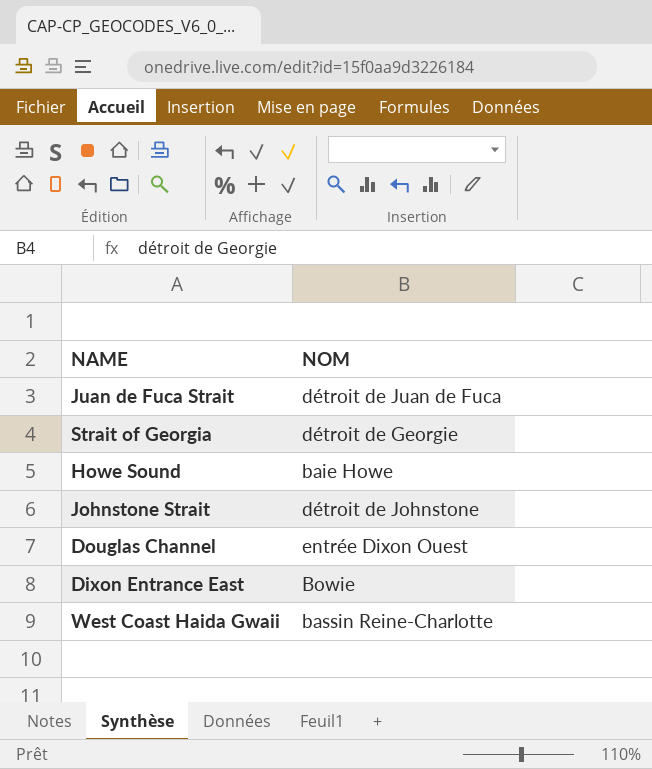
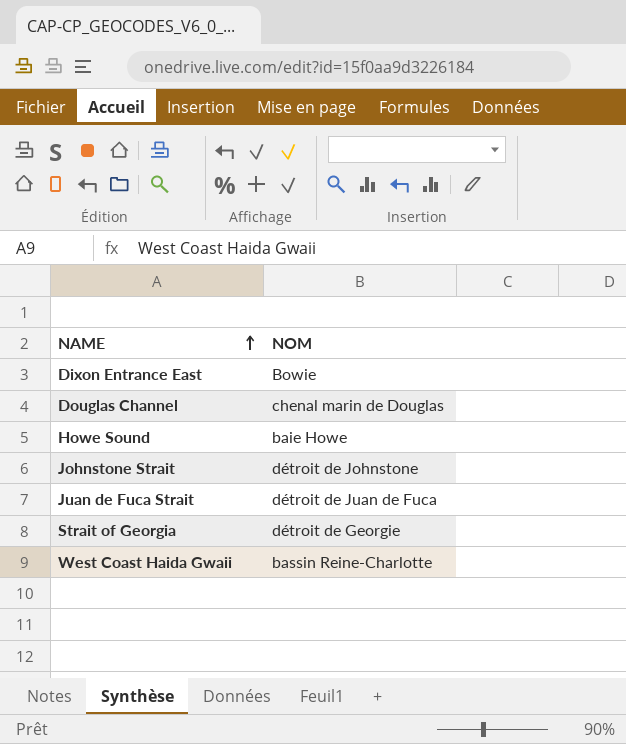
row order: none -> NAME ascending
Douglas Channel | NOM: entrée Dixon Ouest -> chenal marin de Douglas

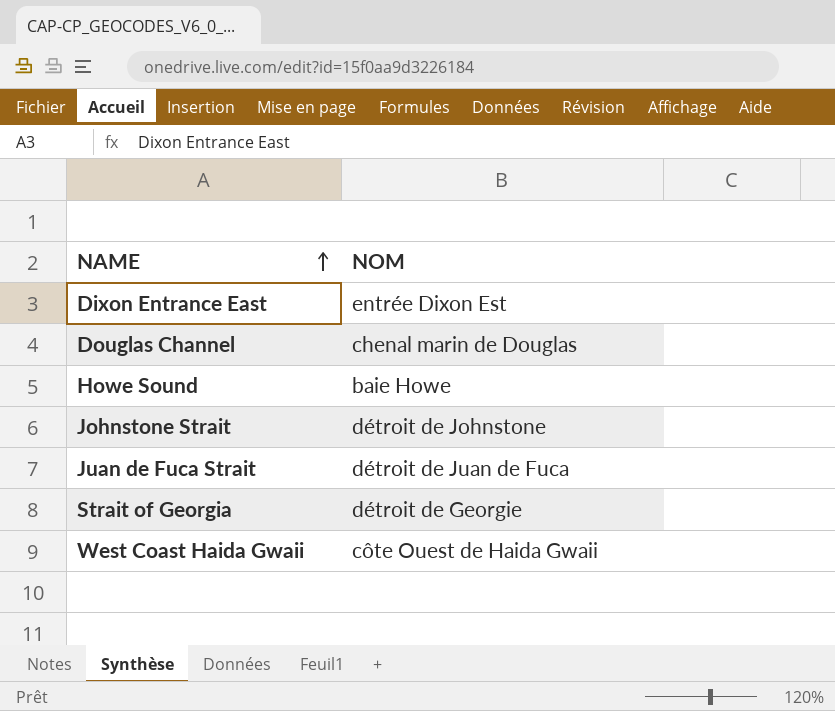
Dixon Entrance East | NOM: Bowie -> entrée Dixon Est
West Coast Haida Gwaii | NOM: bassin Reine-Charlotte -> côte Ouest de Haida Gwaii

